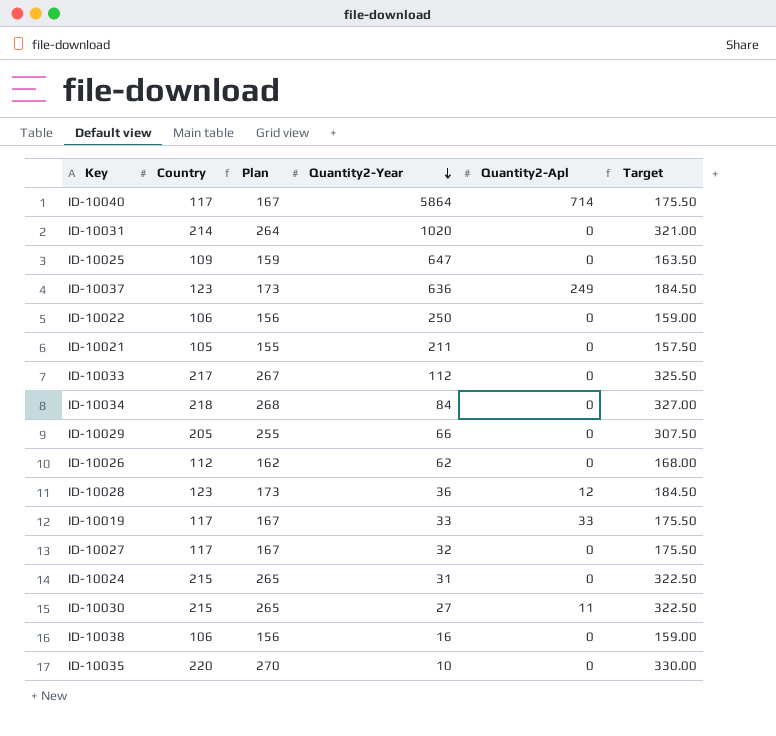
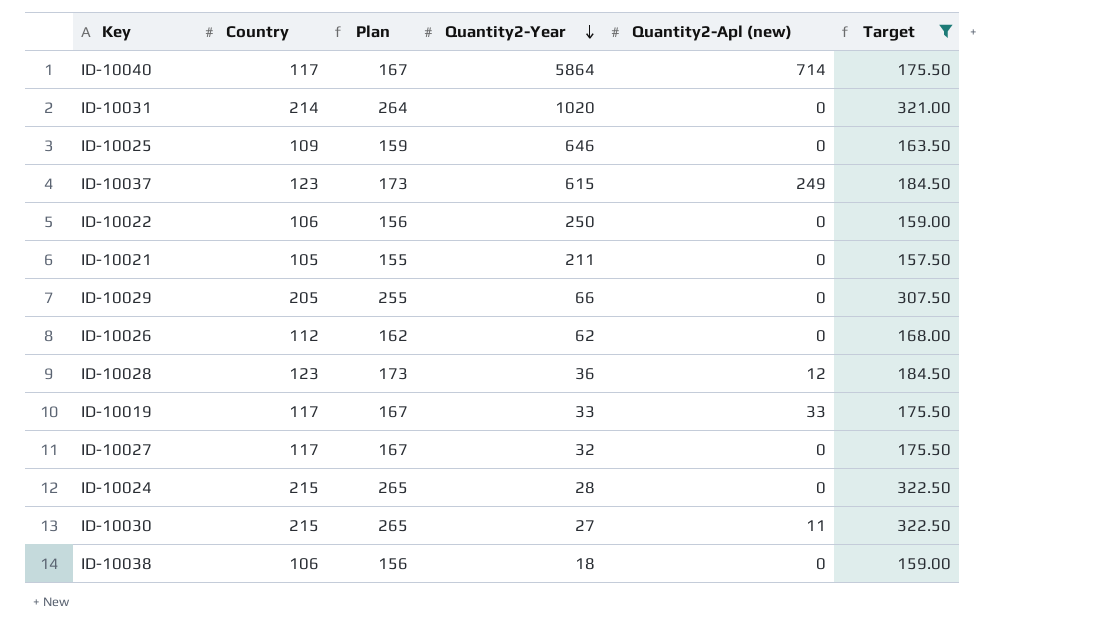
filter: none -> Target <= 322.50
column name: Quantity2-Apl -> Quantity2-Apl (new)
ID-10025 | Quantity2-Year: 647 -> 646
ID-10037 | Quantity2-Year: 636 -> 615
ID-10024 | Quantity2-Year: 31 -> 28
ID-10038 | Quantity2-Year: 16 -> 18

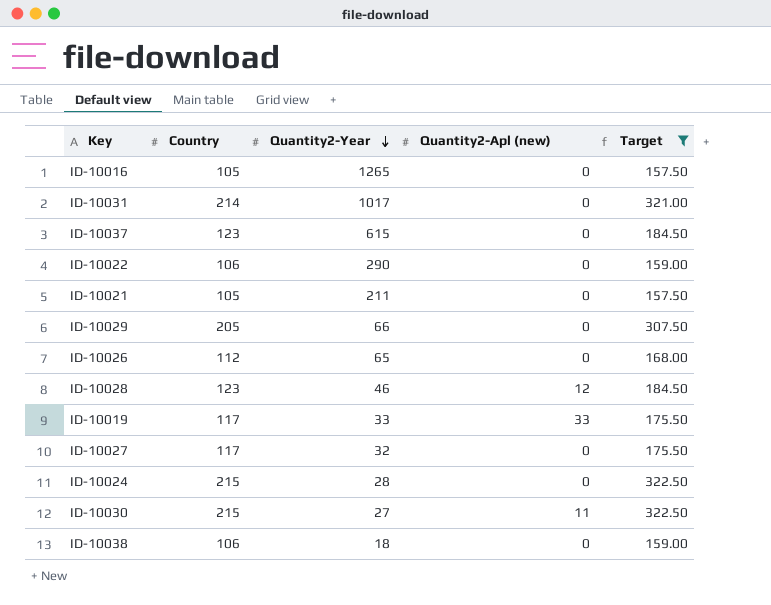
column Plan | formula: [Country] + 50 -> none
row ID-10040: 117 | 167 | 5864 | 714 | 175.50 -> none
row ID-10025: 109 | 159 | 646 | 0 | 163.50 -> none
row ID-10016: none -> 105 | 1265 | 0 | 157.50
ID-10031 | Quantity2-Year: 1020 -> 1017
ID-10037 | Quantity2-Apl (new): 249 -> 0
ID-10022 | Quantity2-Year: 250 -> 290
ID-10026 | Quantity2-Year: 62 -> 65
ID-10028 | Quantity2-Year: 36 -> 46

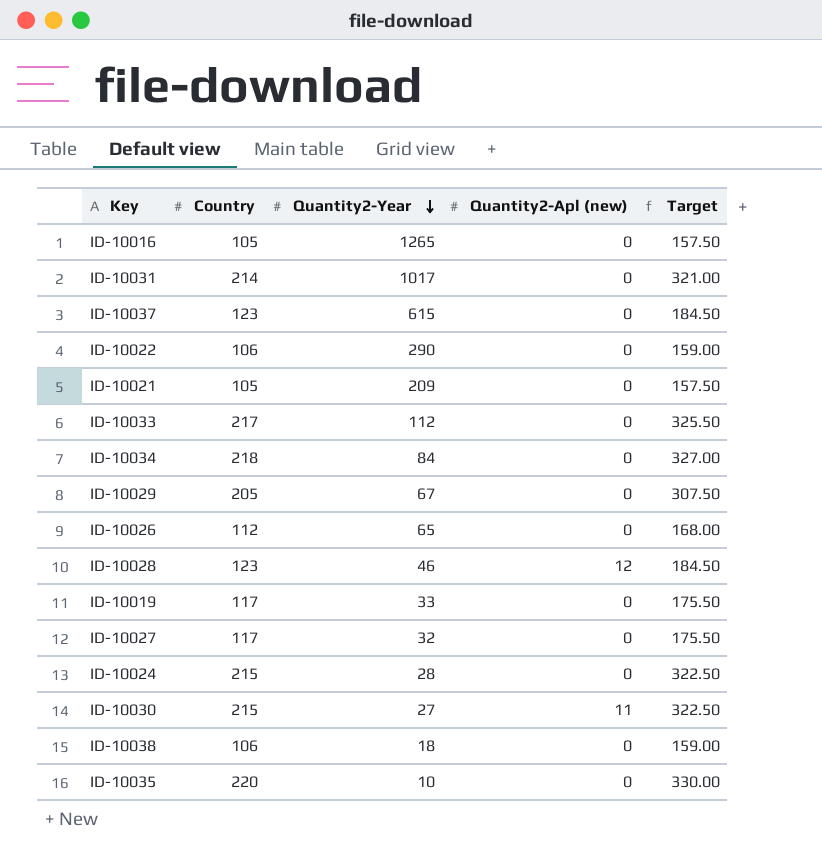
filter: Target <= 322.50 -> none
ID-10021 | Quantity2-Year: 211 -> 209
ID-10029 | Quantity2-Year: 66 -> 67
ID-10019 | Quantity2-Apl (new): 33 -> 0

